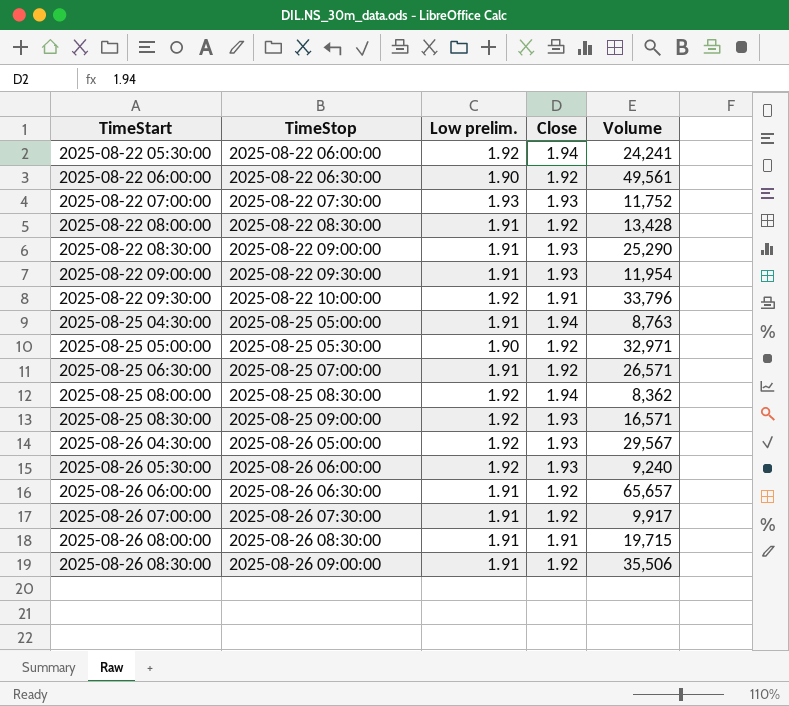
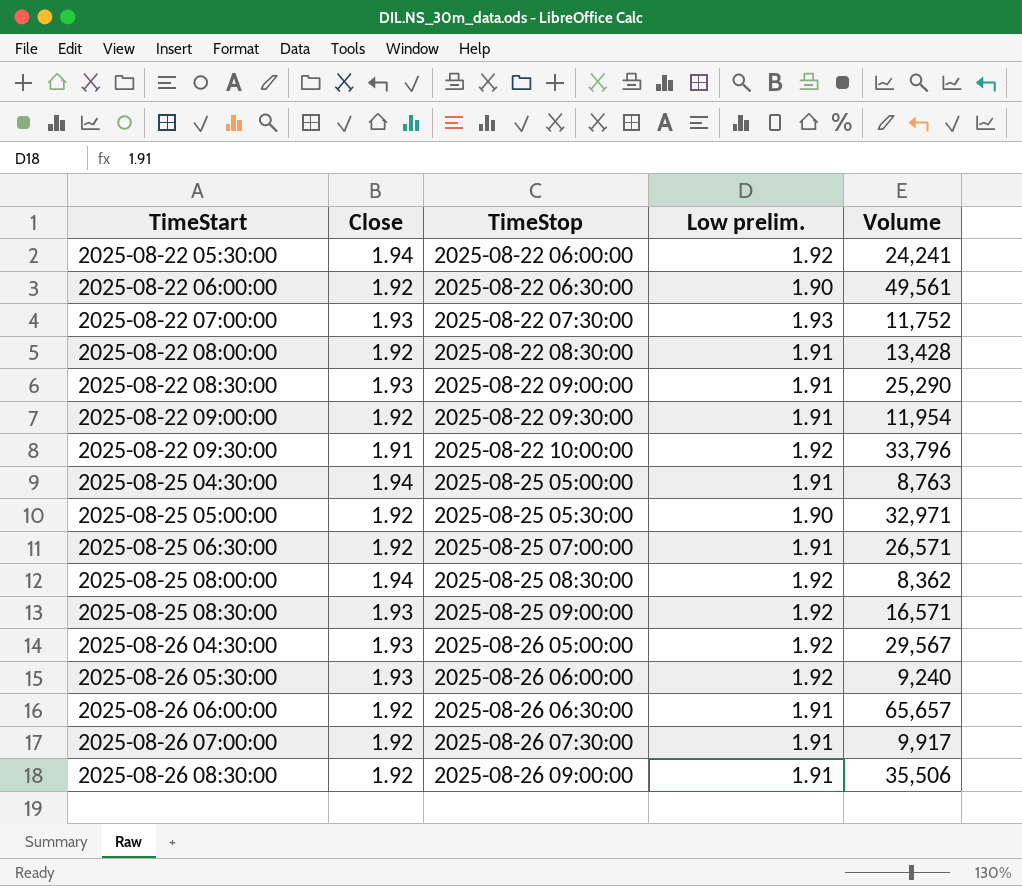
column Close | position: 4 -> 2
row 2025-08-26 08:00:00: 2025-08-26 08:30:00 | 1.91 | 1.91 | 19,715 -> none
2025-08-22 09:00:00 | Close: 1.93 -> 1.92

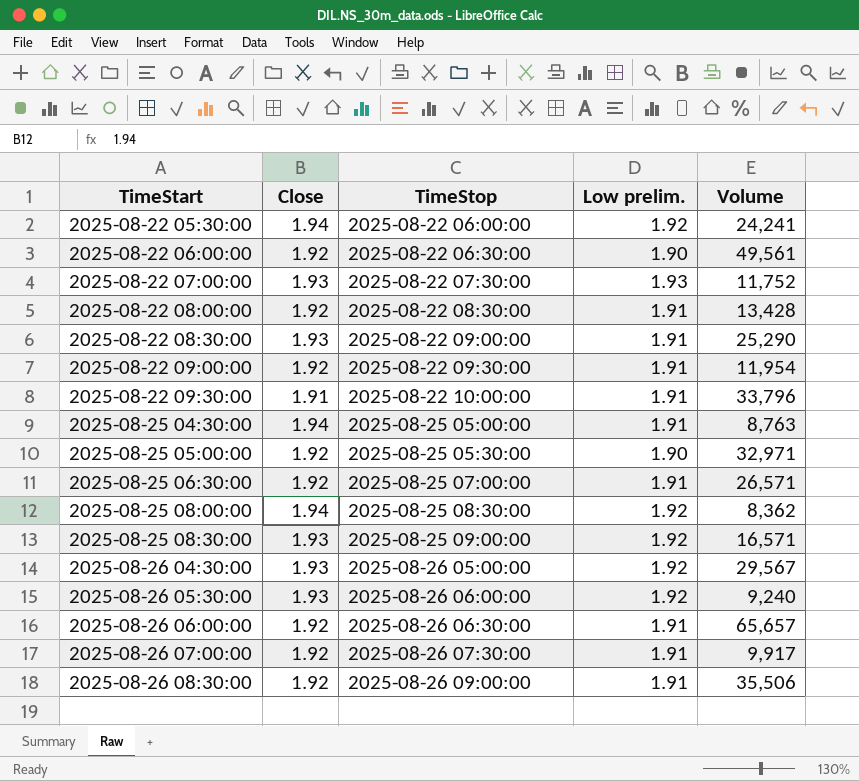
2025-08-22 09:30:00 | Low prelim.: 1.92 -> 1.91

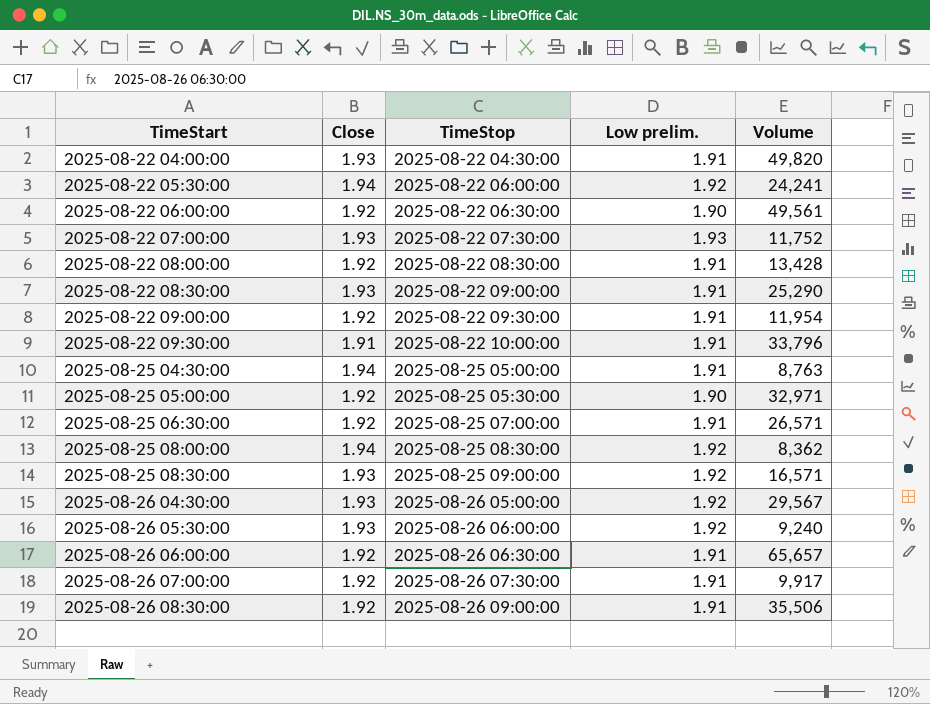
row 2025-08-22 04:00:00: none -> 1.93 | 2025-08-22 04:30:00 | 1.91 | 49,820

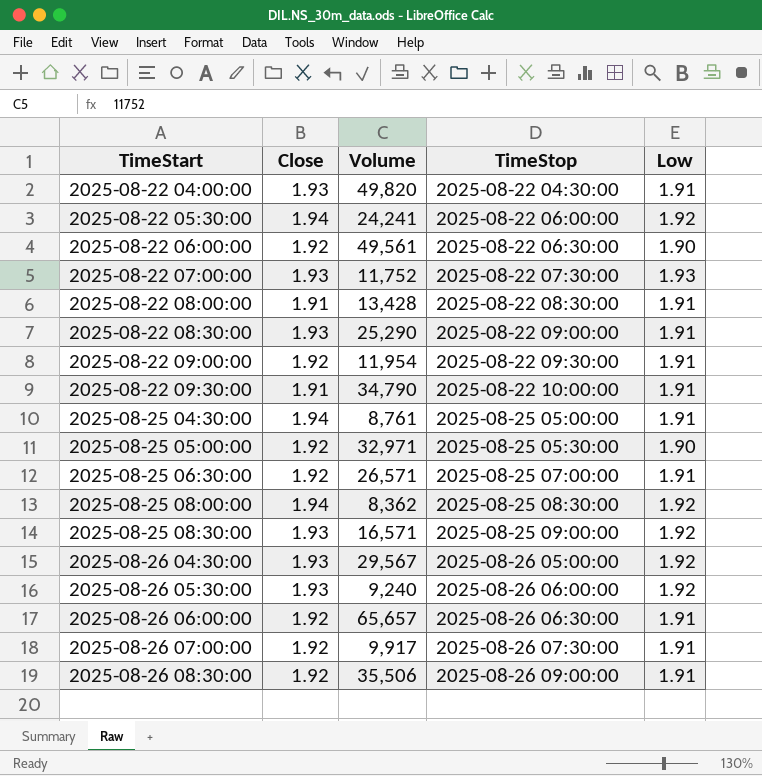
column Volume | position: 5 -> 3
column name: Low prelim. -> Low
2025-08-22 08:00:00 | Close: 1.92 -> 1.91
2025-08-22 09:30:00 | Volume: 33,796 -> 34,790
2025-08-25 04:30:00 | Volume: 8,763 -> 8,761

